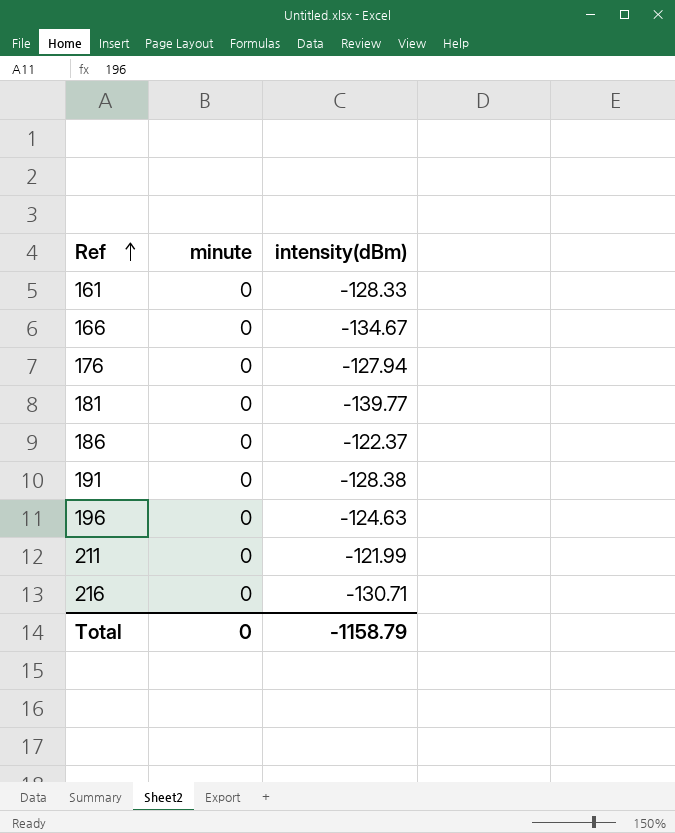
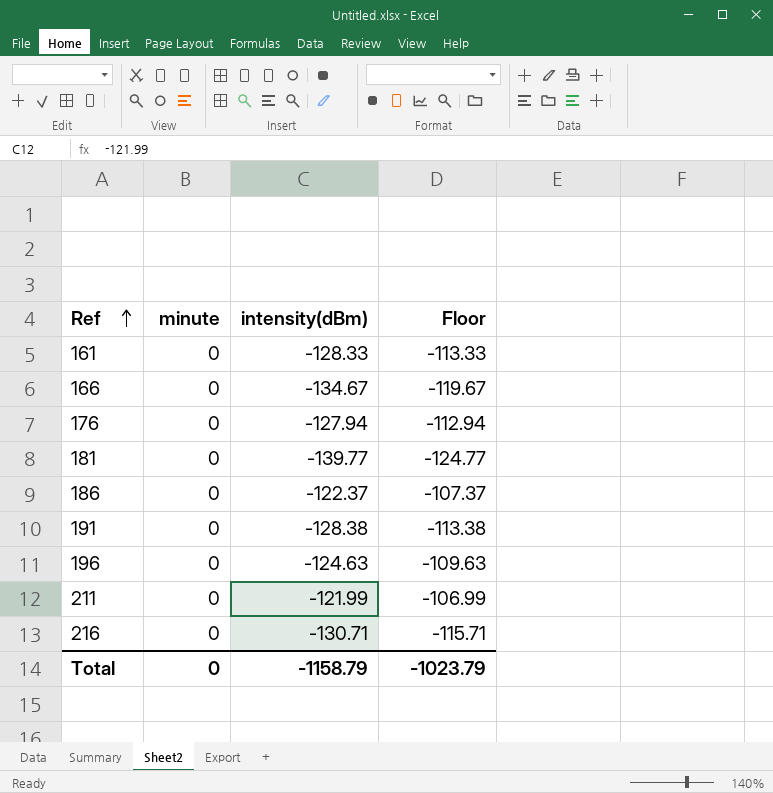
column Floor | formula: none -> [intensity(dBm)] + 15

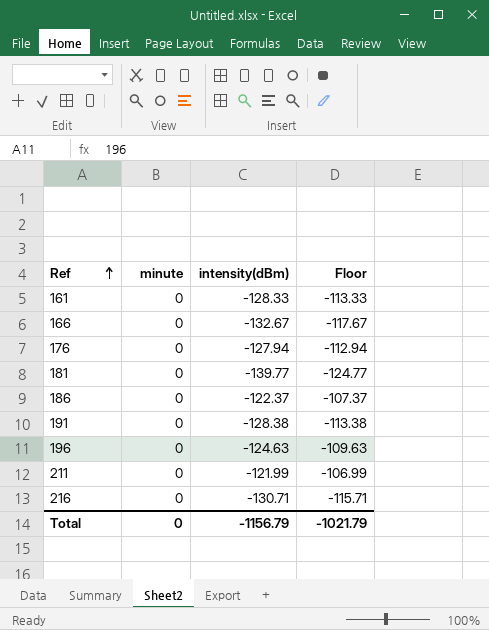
166 | intensity(dBm): -134.67 -> -132.67
166 | Floor: -119.67 -> -117.67
Total | intensity(dBm): -1158.79 -> -1156.79
Total | Floor: -1023.79 -> -1021.79

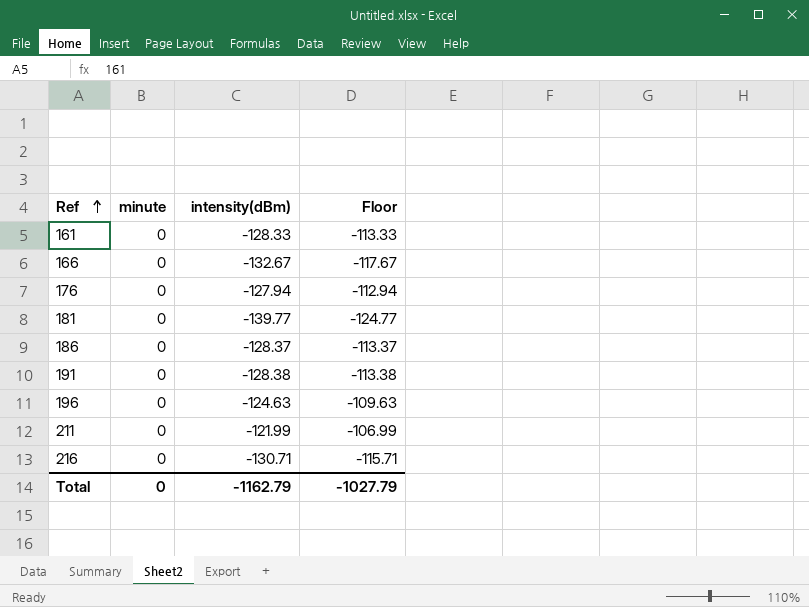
186 | intensity(dBm): -122.37 -> -128.37
186 | Floor: -107.37 -> -113.37
Total | intensity(dBm): -1156.79 -> -1162.79
Total | Floor: -1021.79 -> -1027.79

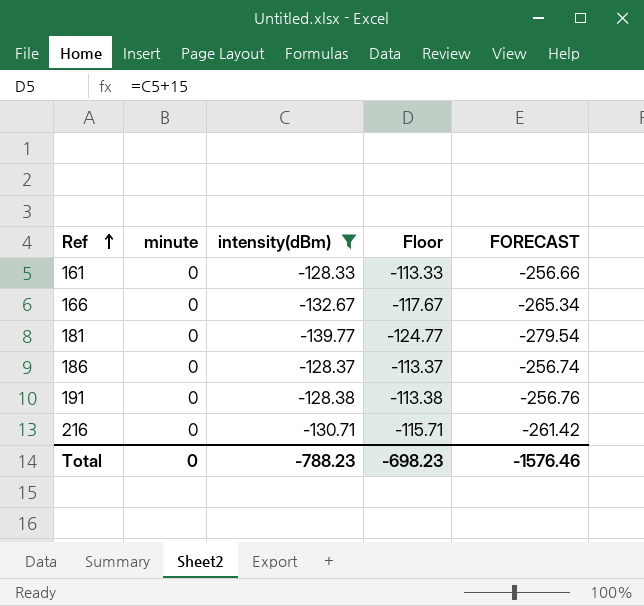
filter: none -> intensity(dBm) <= -128.33
column FORECAST | formula: none -> [intensity(dBm)] * 2
Total | intensity(dBm): -1162.79 -> -788.23
Total | Floor: -1027.79 -> -698.23

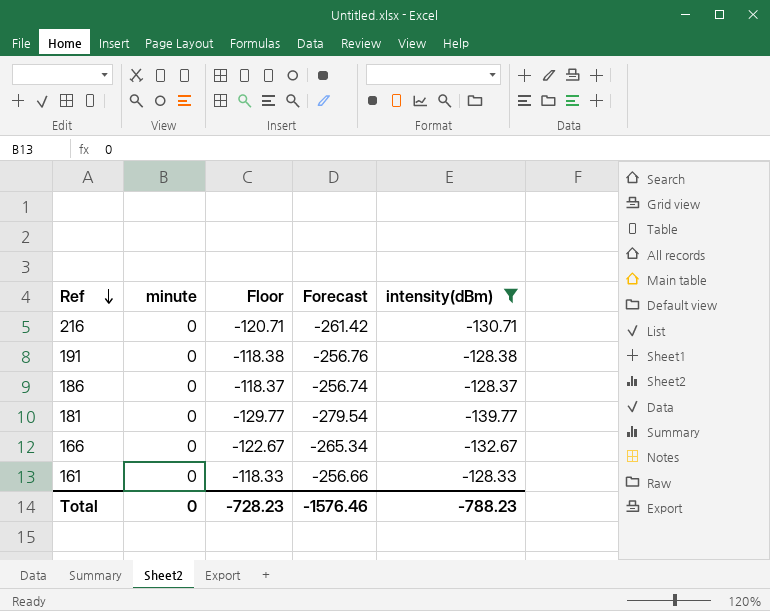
row order: Ref ascending -> Ref descending
column Floor | formula: [intensity(dBm)] + 15 -> [intensity(dBm)] + 10
column name: FORECAST -> Forecast
column intensity(dBm) | position: 3 -> 5
Total | Floor: -698.23 -> -728.23

